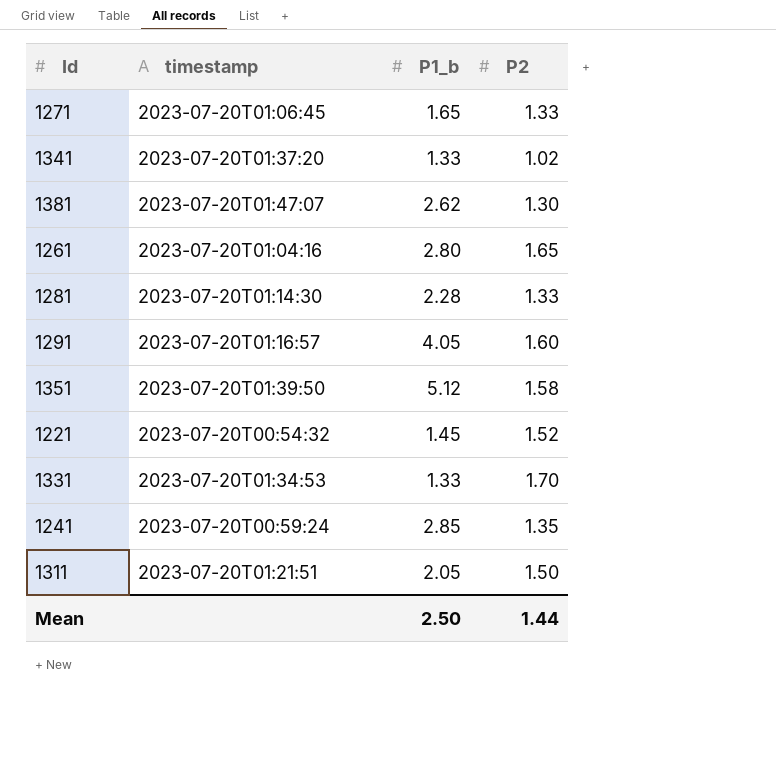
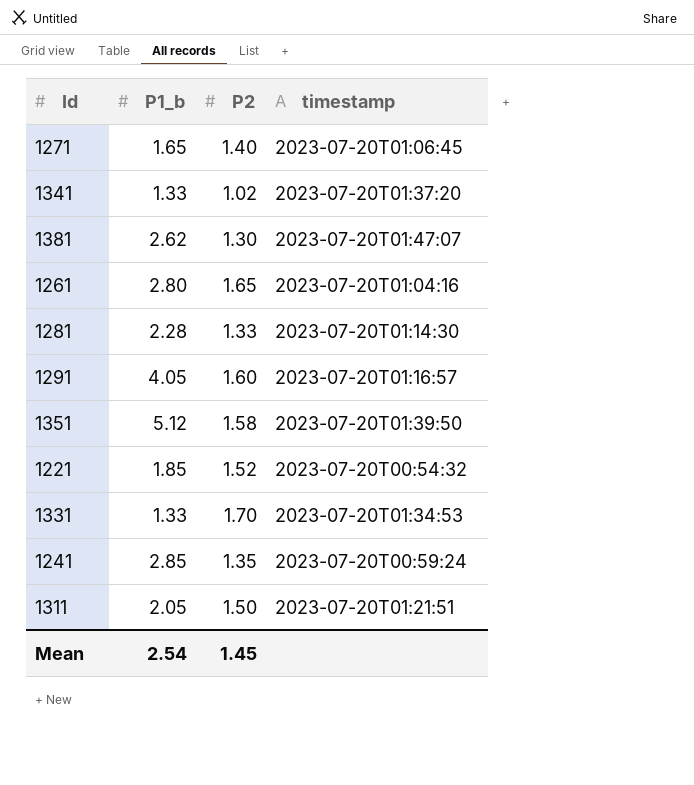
column timestamp | position: 2 -> 4
1271 | P2: 1.33 -> 1.40
1221 | P1_b: 1.45 -> 1.85
Mean | P1_b: 2.50 -> 2.54
Mean | P2: 1.44 -> 1.45

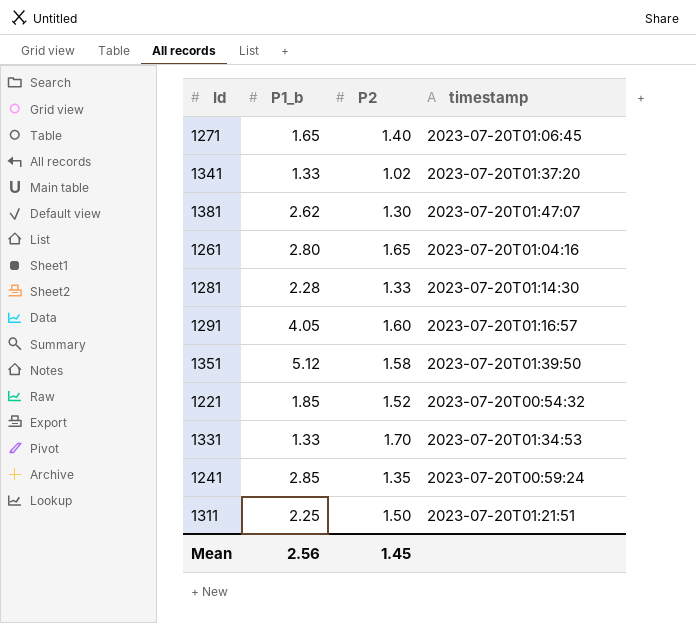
1311 | P1_b: 2.05 -> 2.25
Mean | P1_b: 2.54 -> 2.56

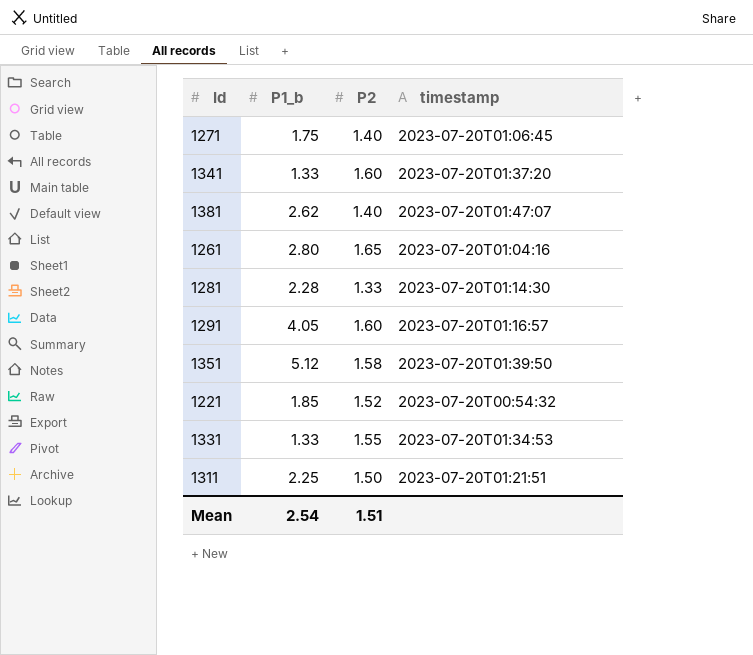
row 1241: 2.85 | 1.35 | 2023-07-20T00:59:24 -> none
1271 | P1_b: 1.65 -> 1.75
1341 | P2: 1.02 -> 1.60
1381 | P2: 1.30 -> 1.40
1331 | P2: 1.70 -> 1.55
Mean | P1_b: 2.56 -> 2.54
Mean | P2: 1.45 -> 1.51

